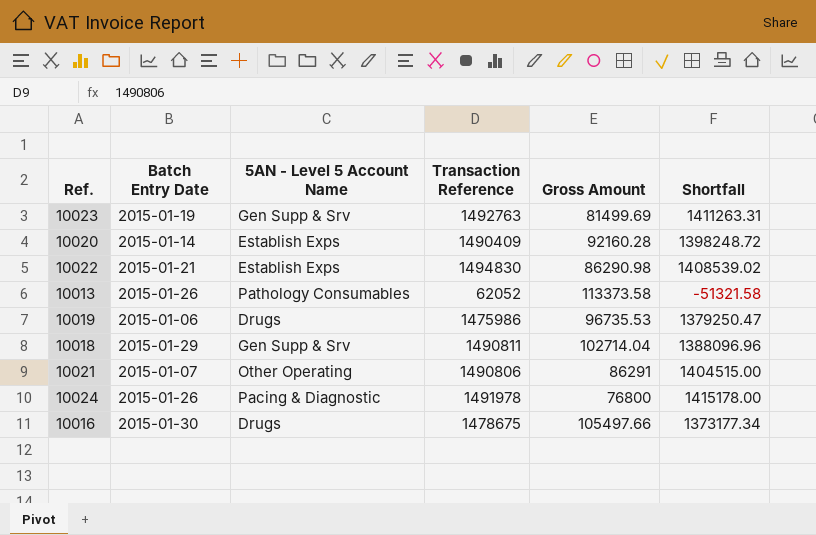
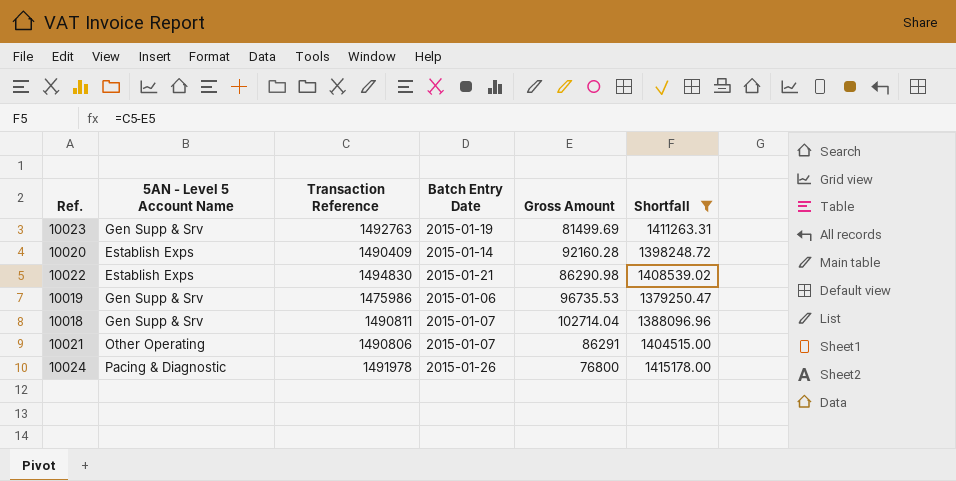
filter: none -> Shortfall >= 1379250.47
column Batch Entry Date | position: 2 -> 4
10019 | 5AN - Level 5 Account Name: Drugs -> Gen Supp & Srv
10018 | Batch Entry Date: 2015-01-29 -> 2015-01-07

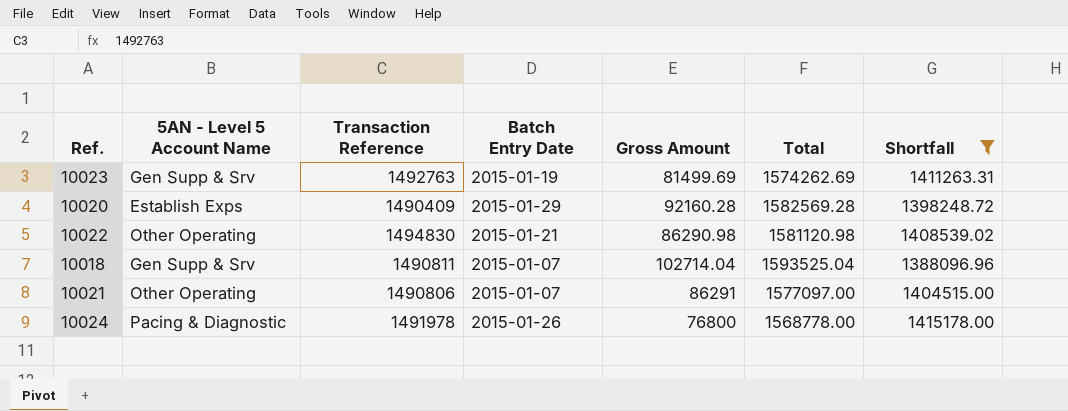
column Total | formula: none -> [Transaction Reference] + [Gross Amount]
row 10019: Gen Supp & Srv | 1475986 | 2015-01-06 | 96735.53 | 1379250.47 -> none
10020 | Batch Entry Date: 2015-01-14 -> 2015-01-29
10022 | 5AN - Level 5 Account Name: Establish Exps -> Other Operating

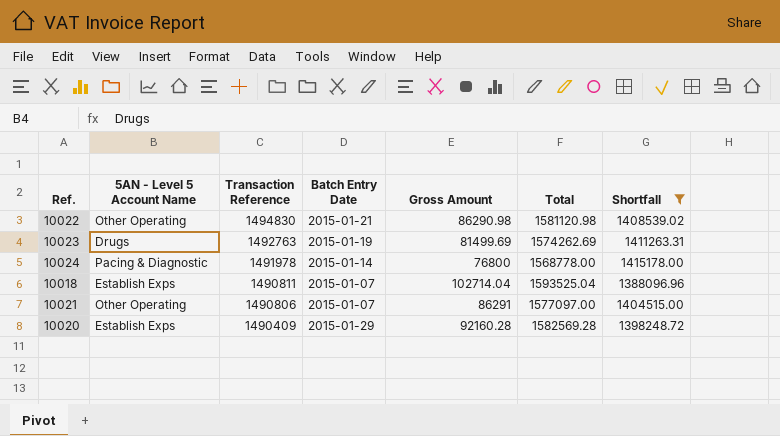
row order: none -> Transaction Reference descending
10023 | 5AN - Level 5 Account Name: Gen Supp & Srv -> Drugs
10024 | Batch Entry Date: 2015-01-26 -> 2015-01-14
10018 | 5AN - Level 5 Account Name: Gen Supp & Srv -> Establish Exps

